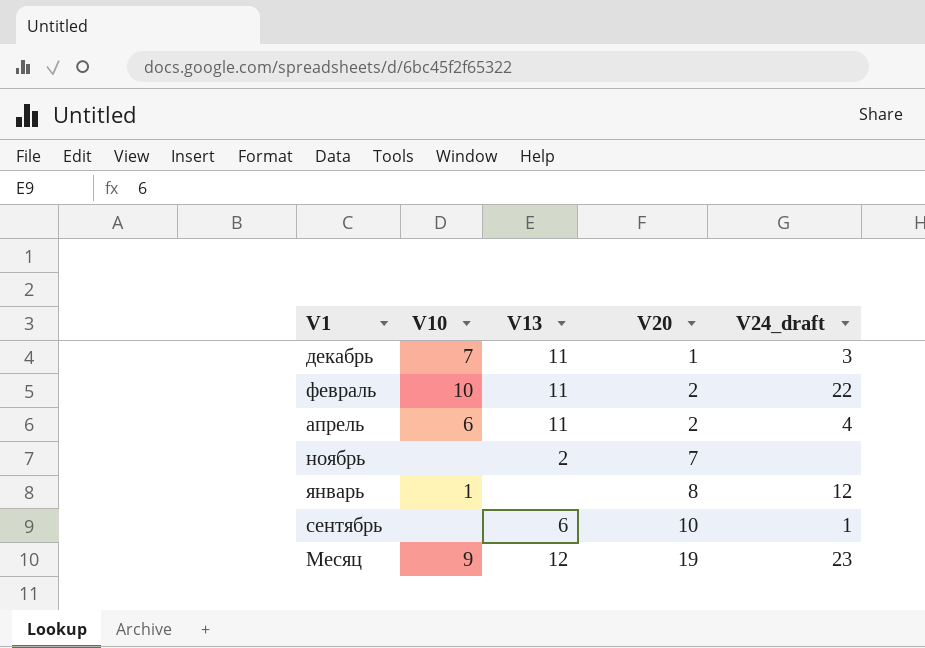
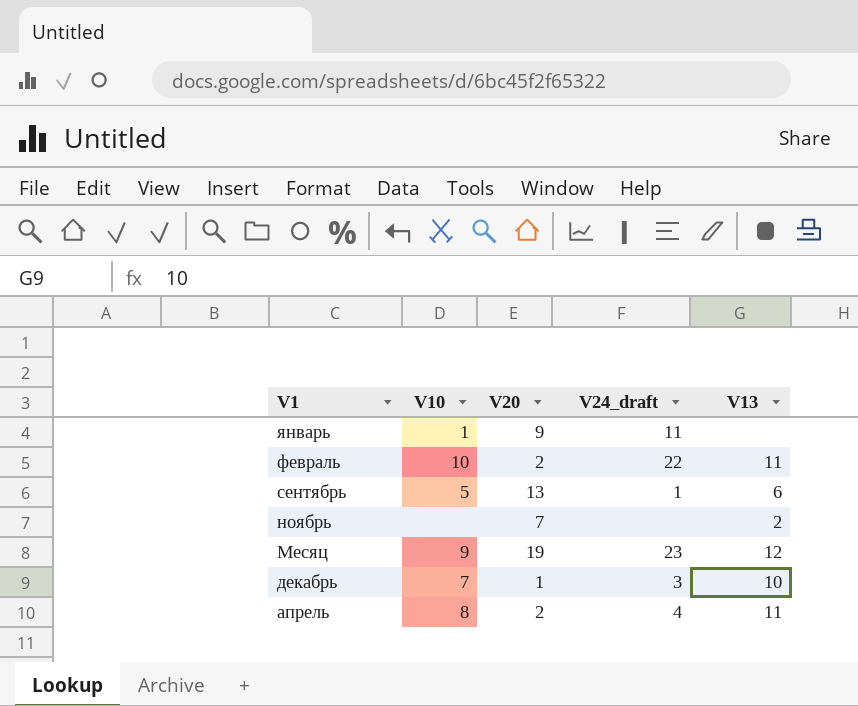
row order: V20 ascending -> V1 descending
column V13 | position: 3 -> 5
январь | V20: 8 -> 9
январь | V24_draft: 12 -> 11
сентябрь | V10: none -> 5
сентябрь | V20: 10 -> 13
декабрь | V13: 11 -> 10
апрель | V10: 6 -> 8

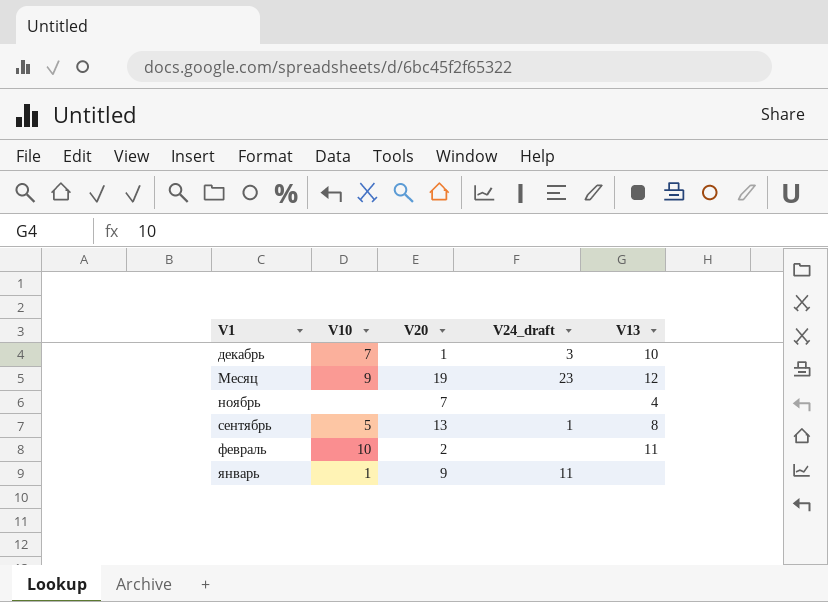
row order: V1 descending -> V1 ascending
row апрель: 8 | 2 | 4 | 11 -> none
ноябрь | V13: 2 -> 4
сентябрь | V13: 6 -> 8
февраль | V24_draft: 22 -> none

